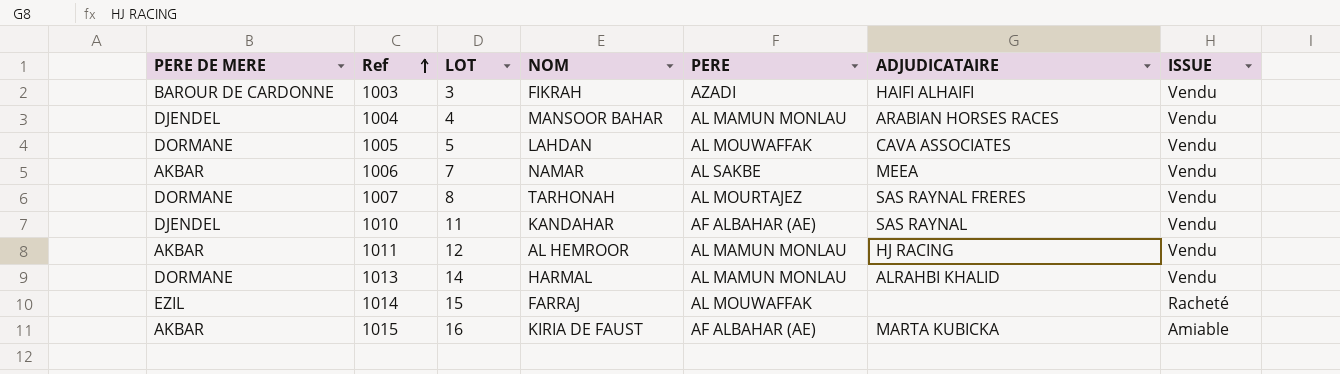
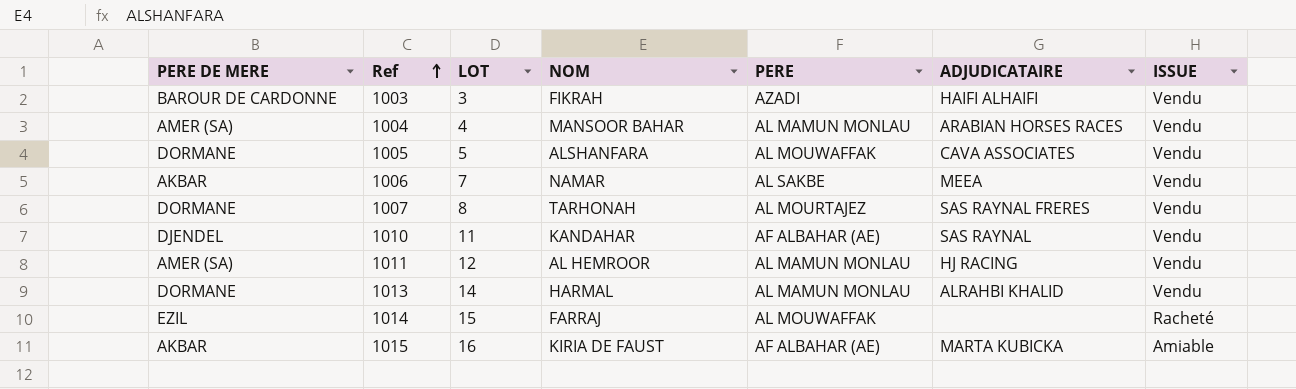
1004 | PERE DE MERE: DJENDEL -> AMER (SA)
1005 | NOM: LAHDAN -> ALSHANFARA
1011 | PERE DE MERE: AKBAR -> AMER (SA)

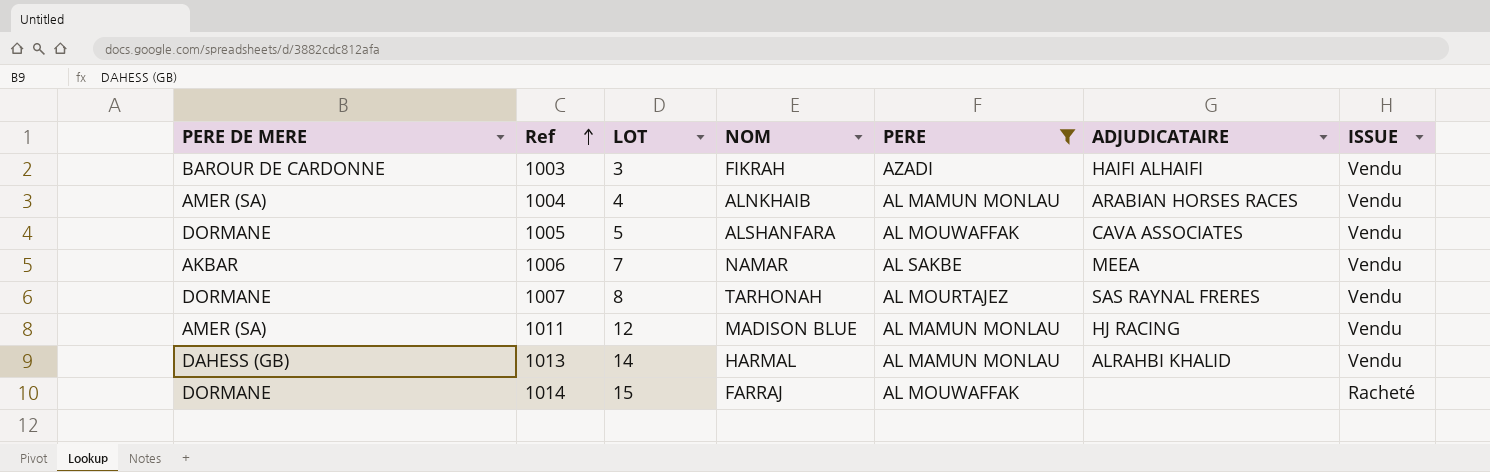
filter: none -> PERE != AF ALBAHAR (AE)
1004 | NOM: MANSOOR BAHAR -> ALNKHAIB
1011 | NOM: AL HEMROOR -> MADISON BLUE
1013 | PERE DE MERE: DORMANE -> DAHESS (GB)
1014 | PERE DE MERE: EZIL -> DORMANE

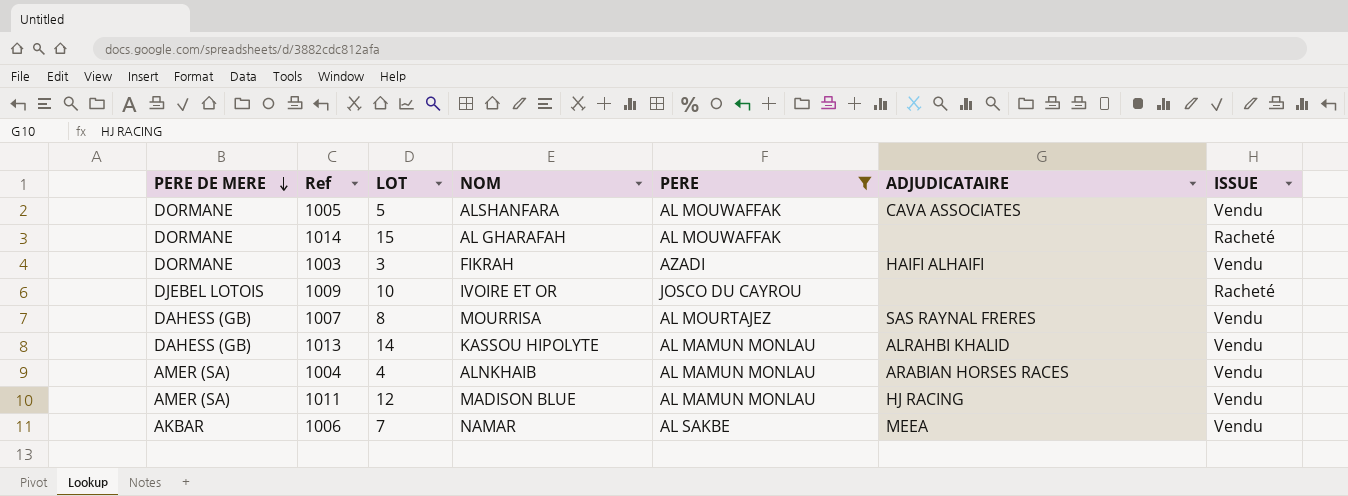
row order: Ref ascending -> PERE DE MERE descending
1014 | NOM: FARRAJ -> AL GHARAFAH
1003 | PERE DE MERE: BAROUR DE CARDONNE -> DORMANE
row 1009: none -> DJEBEL LOTOIS | 10 | IVOIRE ET OR | JOSCO DU CAYROU | none | Racheté
1007 | PERE DE MERE: DORMANE -> DAHESS (GB)
1007 | NOM: TARHONAH -> MOURRISA
1013 | NOM: HARMAL -> KASSOU HIPOLYTE

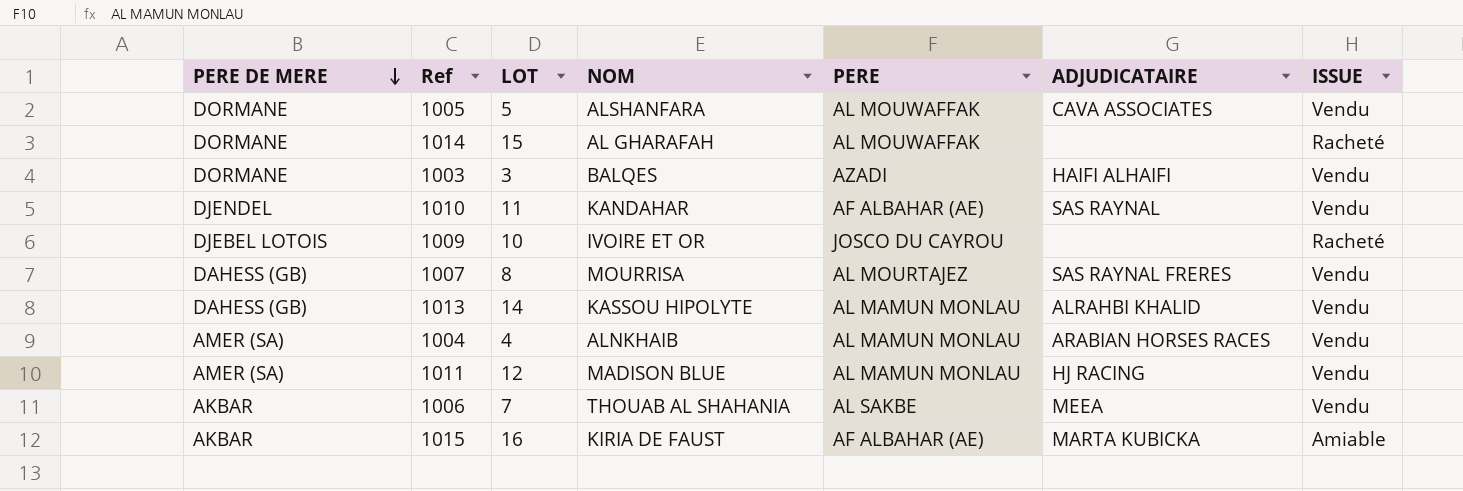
filter: PERE != AF ALBAHAR (AE) -> none
1003 | NOM: FIKRAH -> BALQES
1006 | NOM: NAMAR -> THOUAB AL SHAHANIA

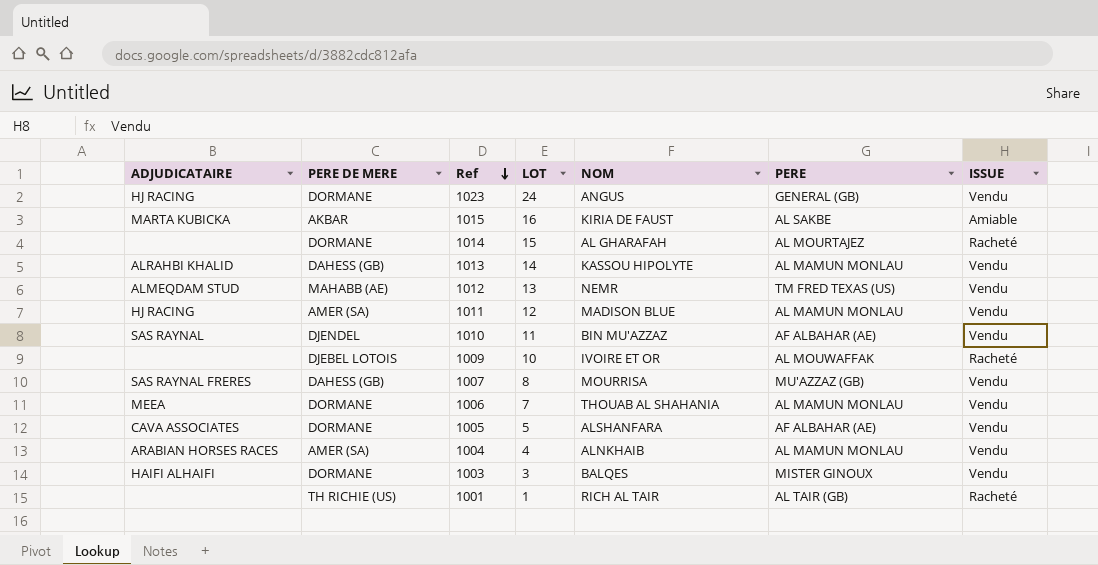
row order: PERE DE MERE descending -> Ref descending
column ADJUDICATAIRE | position: 6 -> 1
row 1023: none -> HJ RACING | DORMANE | 24 | ANGUS | GENERAL (GB) | Vendu
1015 | PERE: AF ALBAHAR (AE) -> AL SAKBE
1014 | PERE: AL MOUWAFFAK -> AL MOURTAJEZ
row 1012: none -> ALMEQDAM STUD | MAHABB (AE) | 13 | NEMR | TM FRED TEXAS (US) | Vendu
1010 | NOM: KANDAHAR -> BIN MU'AZZAZ
1009 | PERE: JOSCO DU CAYROU -> AL MOUWAFFAK
1007 | PERE: AL MOURTAJEZ -> MU'AZZAZ (GB)
1006 | PERE DE MERE: AKBAR -> DORMANE
1006 | PERE: AL SAKBE -> AL MAMUN MONLAU
1005 | PERE: AL MOUWAFFAK -> AF ALBAHAR (AE)
1003 | PERE: AZADI -> MISTER GINOUX
row 1001: none -> none | TH RICHIE (US) | 1 | RICH AL TAIR | AL TAIR (GB) | Racheté

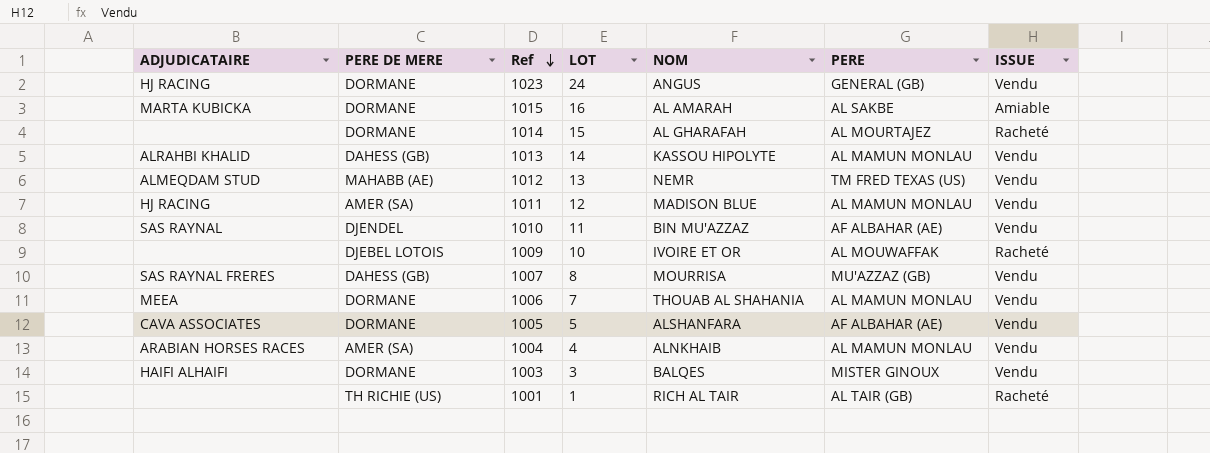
1015 | PERE DE MERE: AKBAR -> DORMANE
1015 | NOM: KIRIA DE FAUST -> AL AMARAH

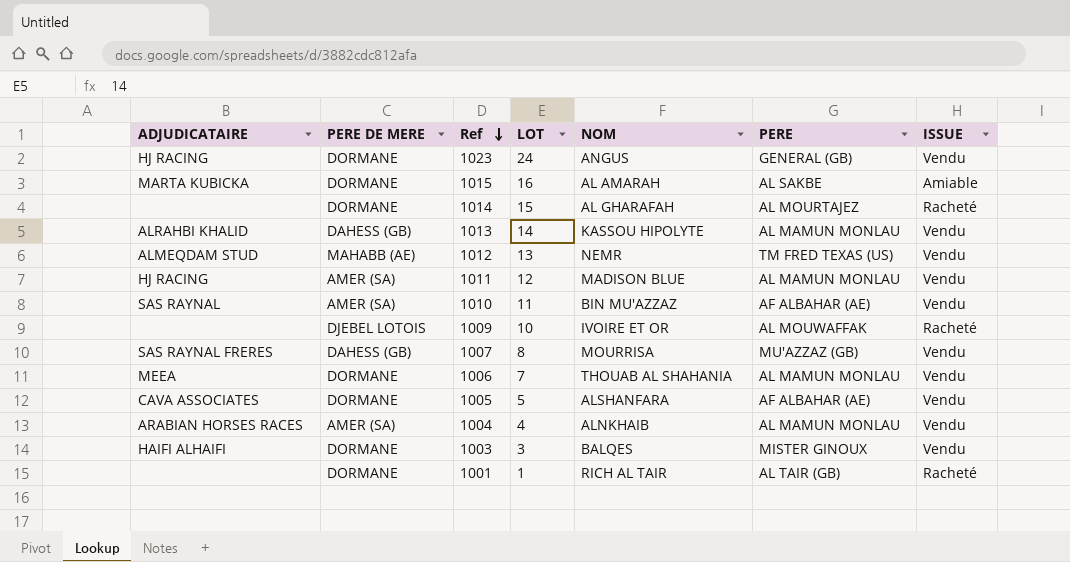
1010 | PERE DE MERE: DJENDEL -> AMER (SA)
1001 | PERE DE MERE: TH RICHIE (US) -> DORMANE

